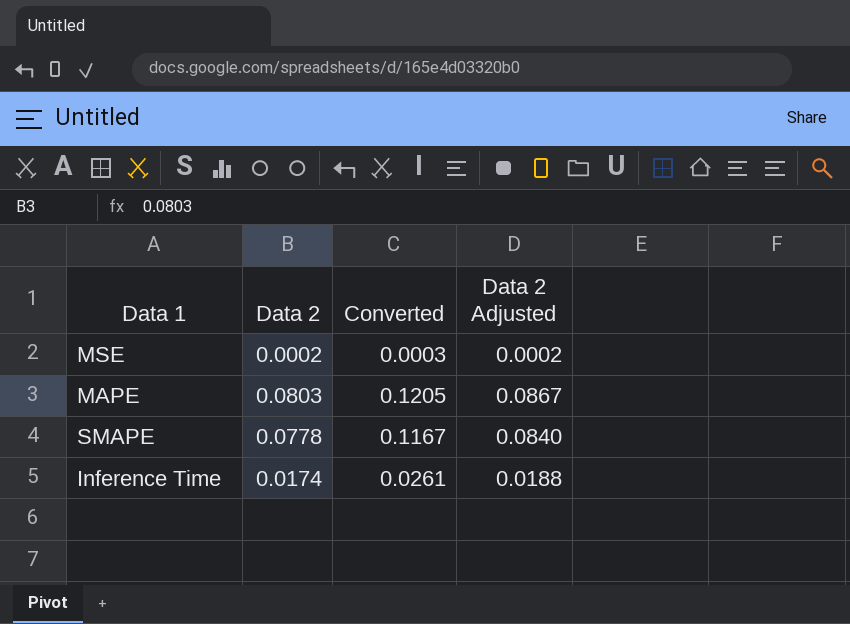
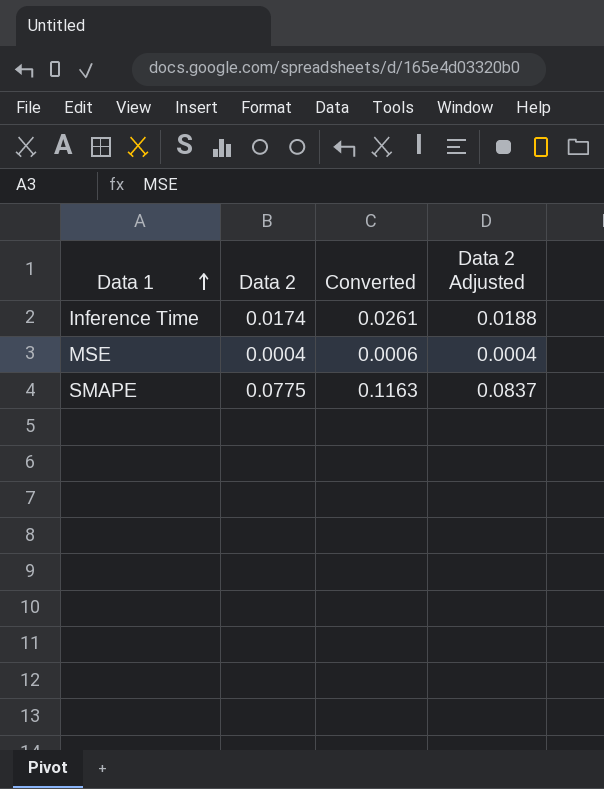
row order: none -> Data 1 ascending
row MAPE: 0.0803 | 0.1205 | 0.0867 -> none
MSE | Data 2: 0.0002 -> 0.0004
MSE | Converted: 0.0003 -> 0.0006
MSE | Data 2 Adjusted: 0.0002 -> 0.0004
SMAPE | Data 2: 0.0778 -> 0.0775
SMAPE | Converted: 0.1167 -> 0.1163
SMAPE | Data 2 Adjusted: 0.0840 -> 0.0837

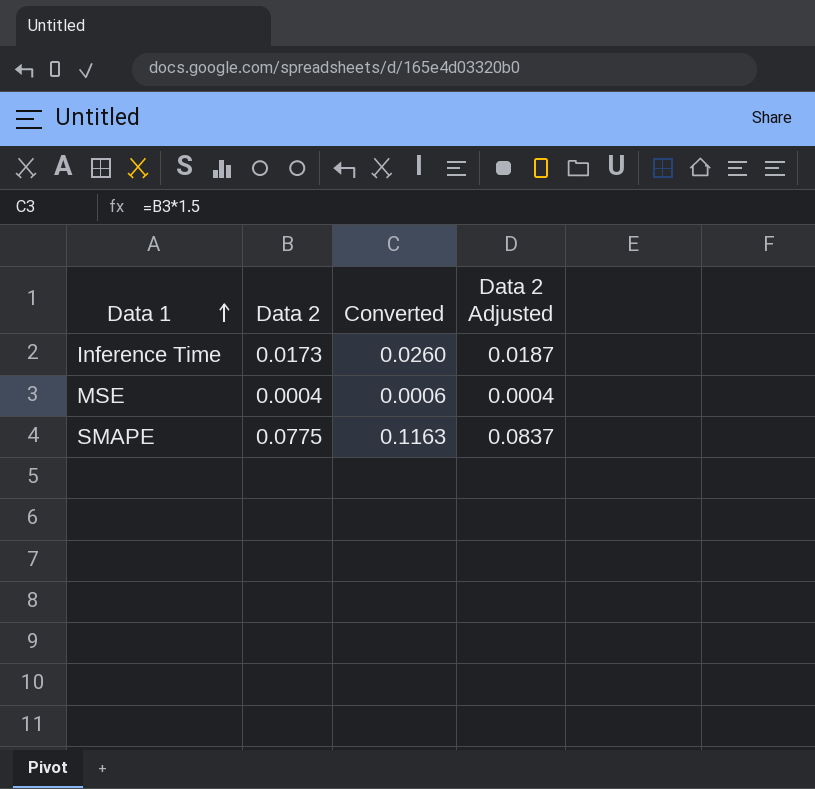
Inference Time | Data 2: 0.0174 -> 0.0173
Inference Time | Converted: 0.0261 -> 0.0260
Inference Time | Data 2 Adjusted: 0.0188 -> 0.0187

